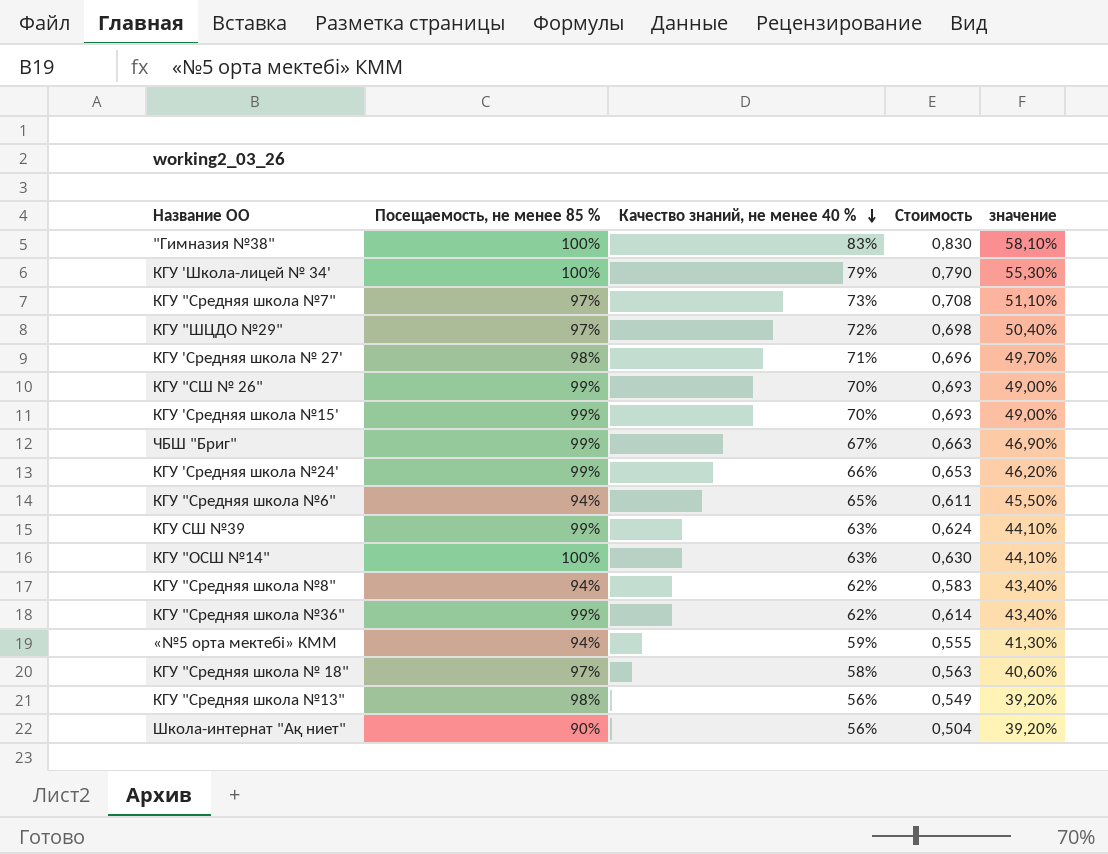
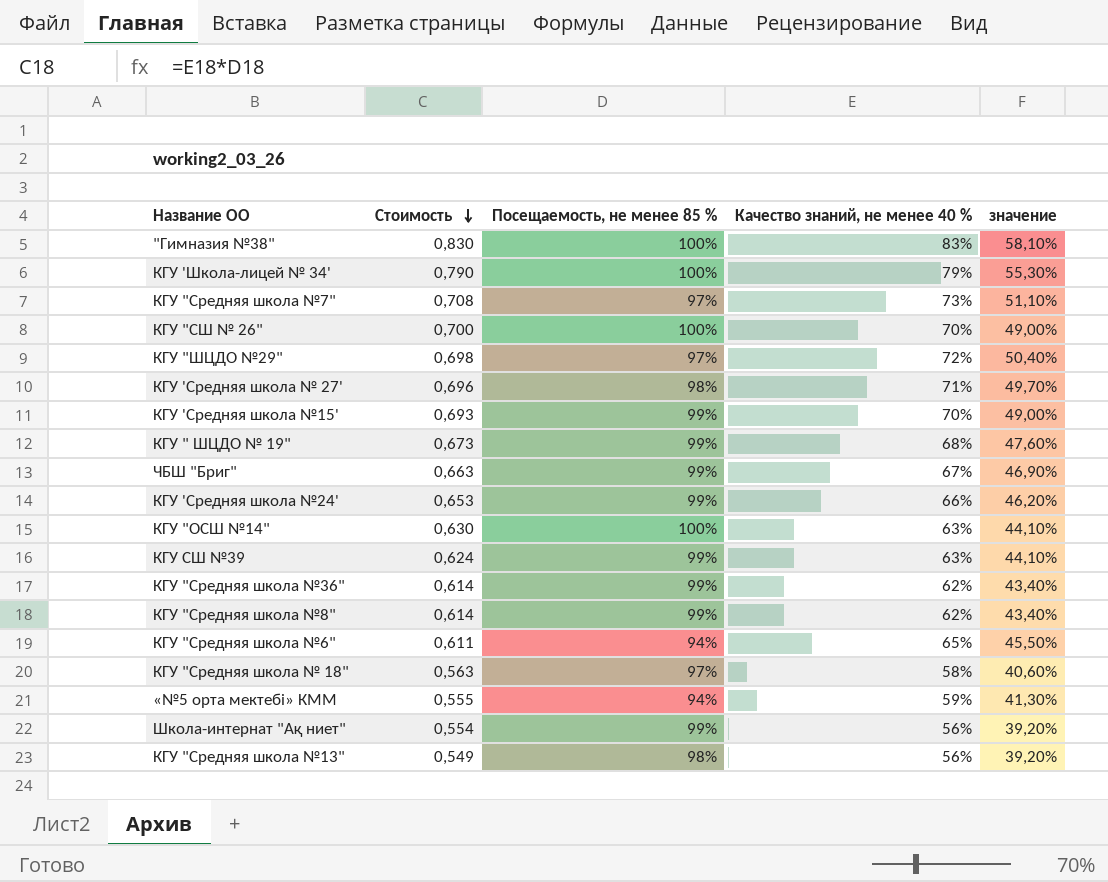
row order: Качество знаний, не менее 40 % descending -> Стоимость descending
column Стоимость | position: 4 -> 2
КГУ "СШ № 26" | Стоимость: 0,693 -> 0,700
КГУ "СШ № 26" | Посещаемость, не менее 85 %: 99% -> 100%
row КГУ " ШЦДО № 19": none -> 0,673 | 99% | 68% | 47,60%
КГУ "Средняя школа №8" | Стоимость: 0,583 -> 0,614
КГУ "Средняя школа №8" | Посещаемость, не менее 85 %: 94% -> 99%
Школа-интернат "Ақ ниет" | Стоимость: 0,504 -> 0,554
Школа-интернат "Ақ ниет" | Посещаемость, не менее 85 %: 90% -> 99%

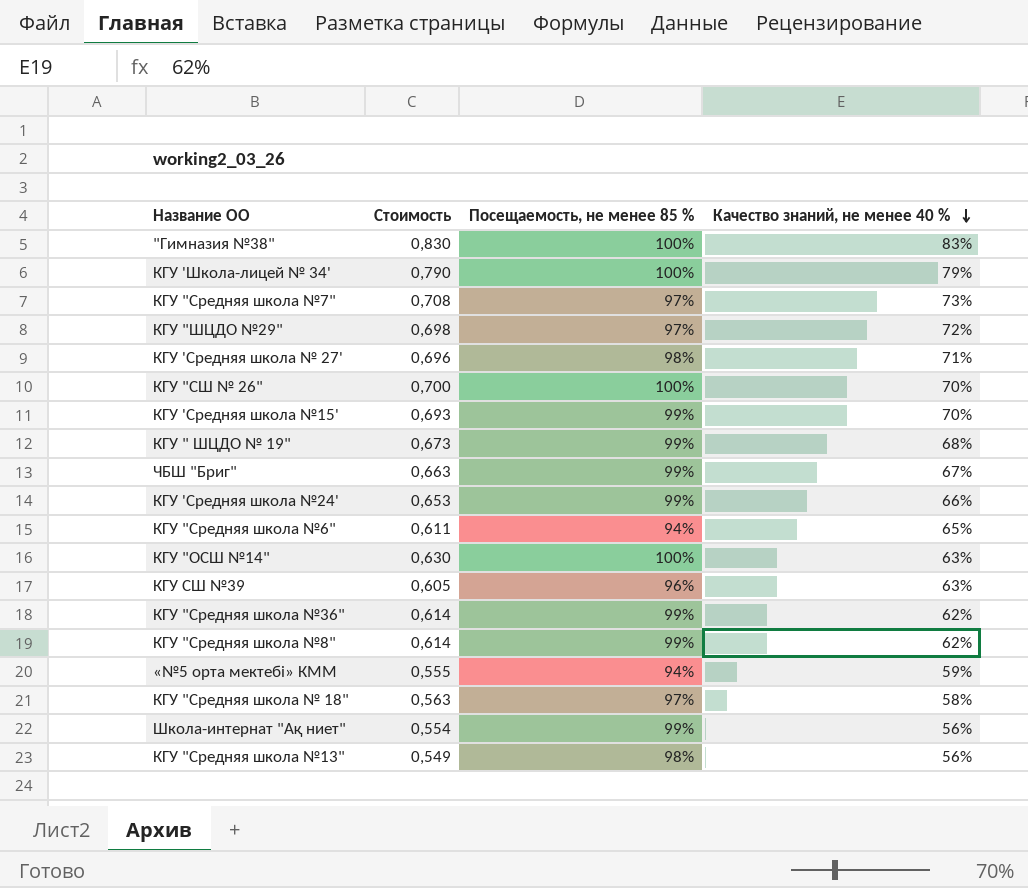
row order: Стоимость descending -> Качество знаний, не менее 40 % descending
column значение | formula: [Качество знаний, не менее 40 %] * 0,7 -> none
КГУ СШ №39 | Стоимость: 0,624 -> 0,605
КГУ СШ №39 | Посещаемость, не менее 85 %: 99% -> 96%

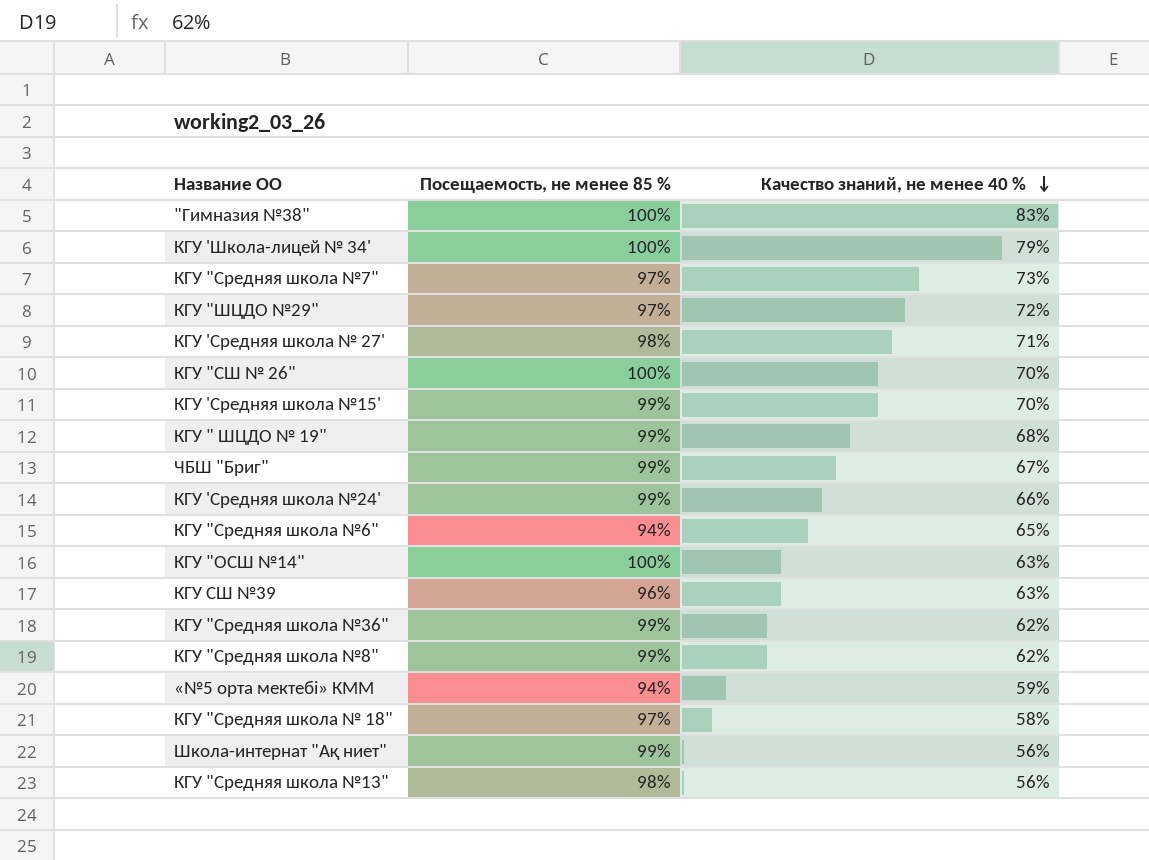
column Стоимость | formula: [Посещаемость, не менее 85 %] * [Качество знаний, не менее 40 %] -> none

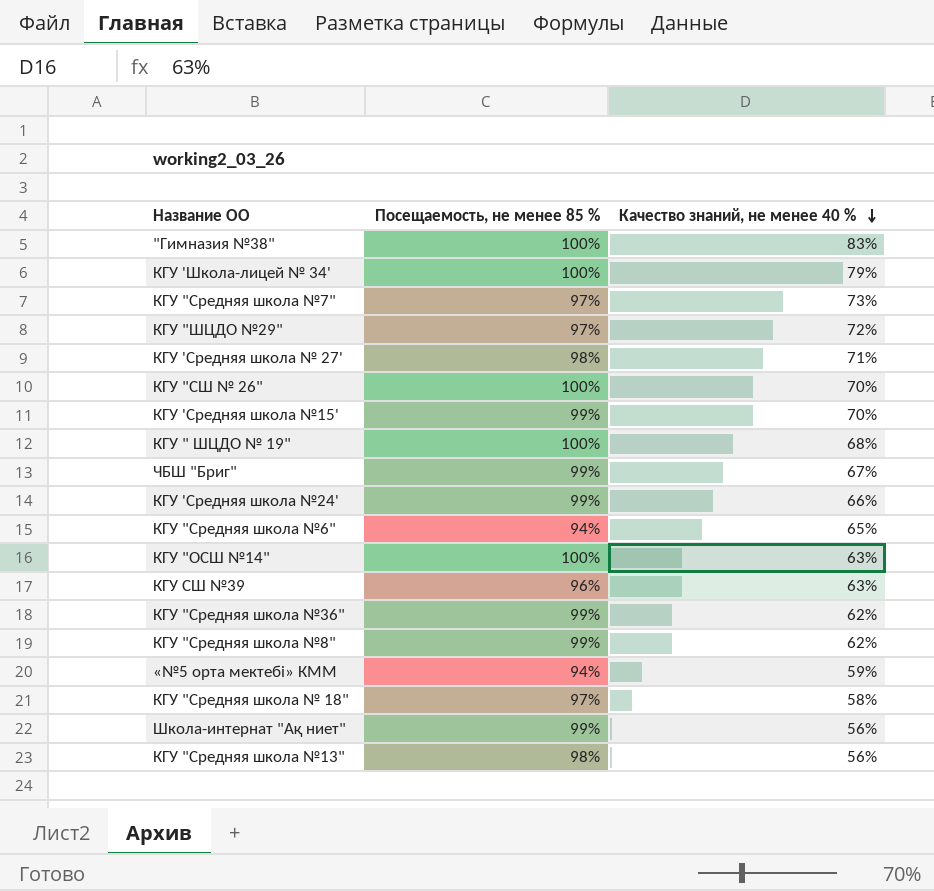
КГУ " ШЦДО № 19" | Посещаемость, не менее 85 %: 99% -> 100%

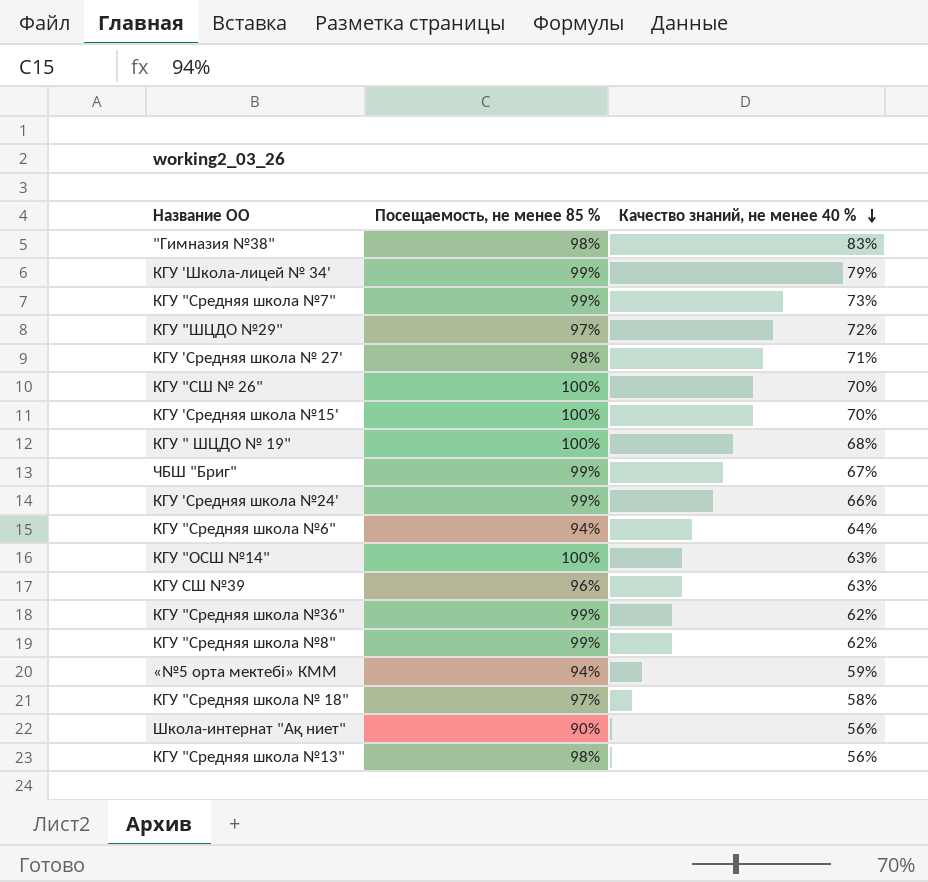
"Гимназия №38" | Посещаемость, не менее 85 %: 100% -> 98%
КГУ 'Школа-лицей № 34' | Посещаемость, не менее 85 %: 100% -> 99%
КГУ "Средняя школа №7" | Посещаемость, не менее 85 %: 97% -> 99%
КГУ 'Средняя школа №15' | Посещаемость, не менее 85 %: 99% -> 100%
КГУ "Средняя школа №6" | Качество знаний, не менее 40 %: 65% -> 64%
Школа-интернат "Ақ ниет" | Посещаемость, не менее 85 %: 99% -> 90%

